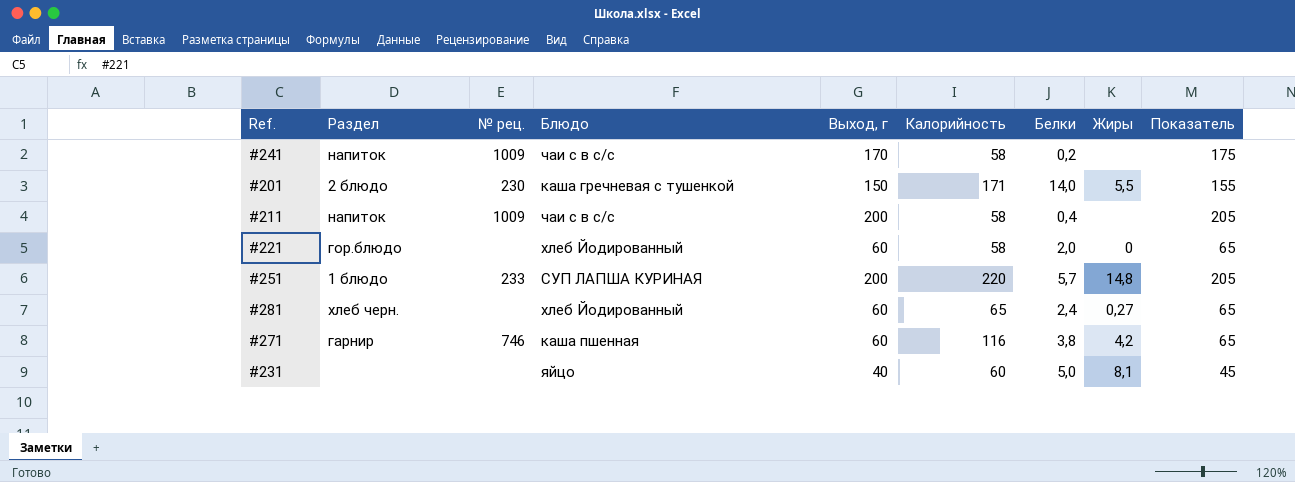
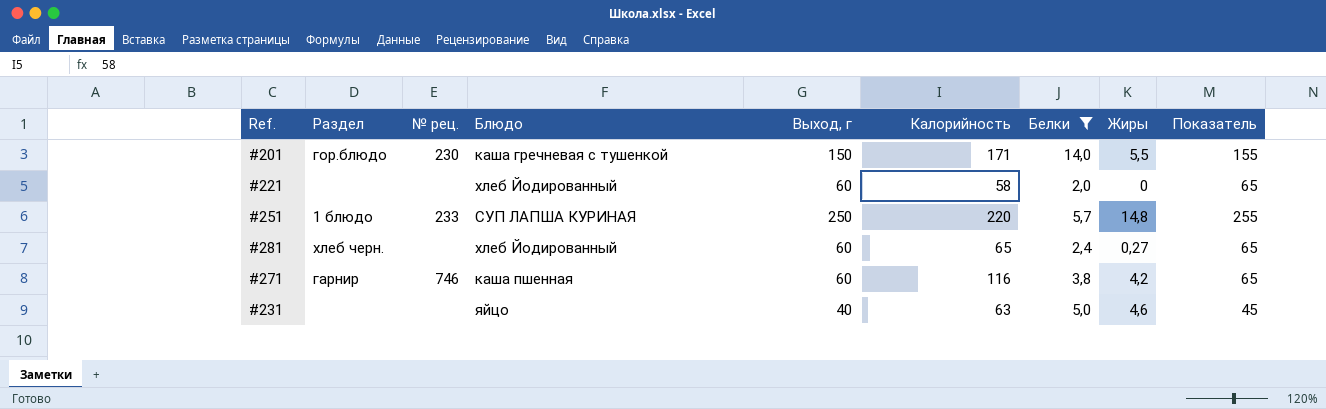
filter: none -> Белки >= 2,0
#201 | Раздел: 2 блюдо -> гор.блюдо
#221 | Раздел: гор.блюдо -> none
#251 | Выход, г: 200 -> 250
#251 | Показатель: 205 -> 255
#231 | Калорийность: 60 -> 63
#231 | Жиры: 8,1 -> 4,6

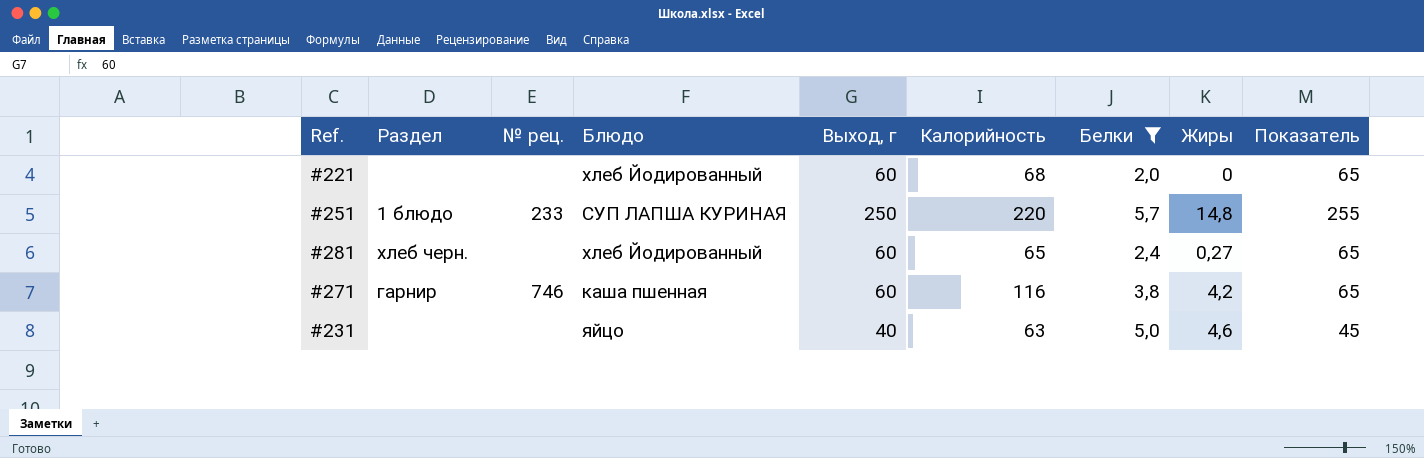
row #201: гор.блюдо | 230 | каша гречневая с тушенкой | 150 | 171 | 14,0 | 5,5 | 155 -> none
#221 | Калорийность: 58 -> 68

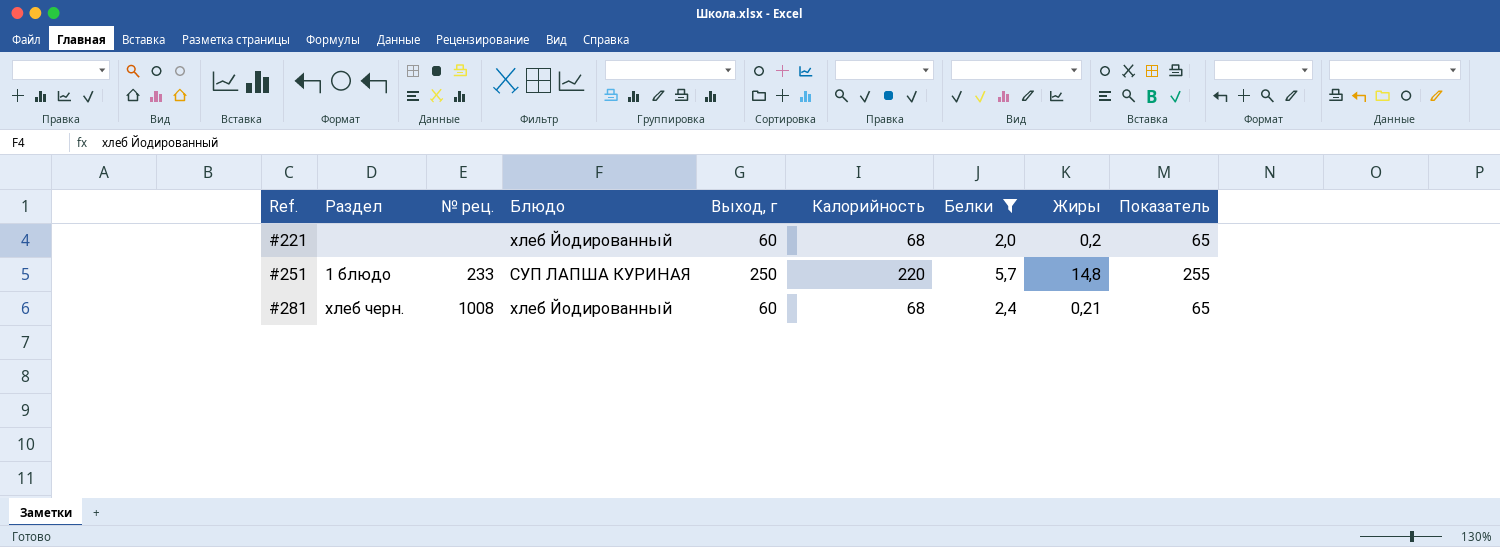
row #271: гарнир | 746 | каша пшенная | 60 | 116 | 3,8 | 4,2 | 65 -> none
row #231: none | none | яйцо | 40 | 63 | 5,0 | 4,6 | 45 -> none
#221 | Жиры: 0 -> 0,2
#281 | № рец.: none -> 1008
#281 | Калорийность: 65 -> 68
#281 | Жиры: 0,27 -> 0,21

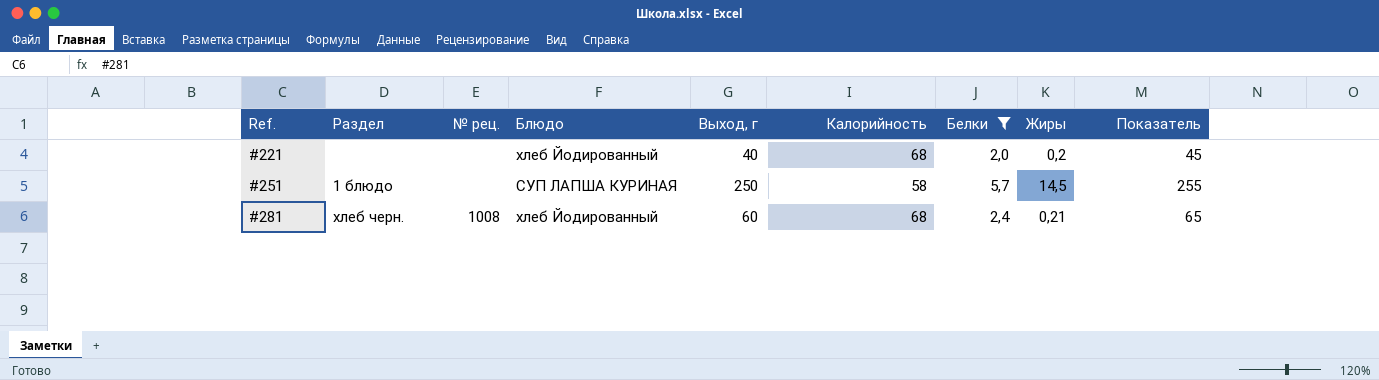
#221 | Выход, г: 60 -> 40
#221 | Показатель: 65 -> 45
#251 | № рец.: 233 -> none
#251 | Калорийность: 220 -> 58
#251 | Жиры: 14,8 -> 14,5

